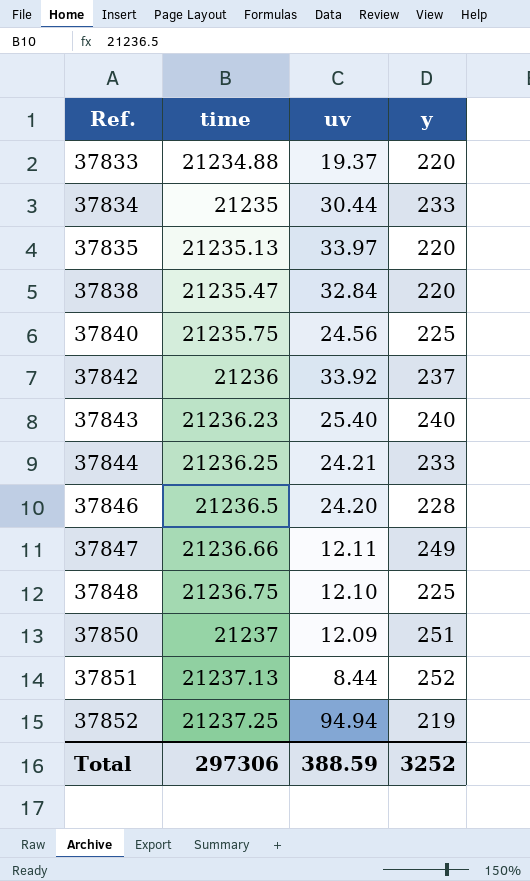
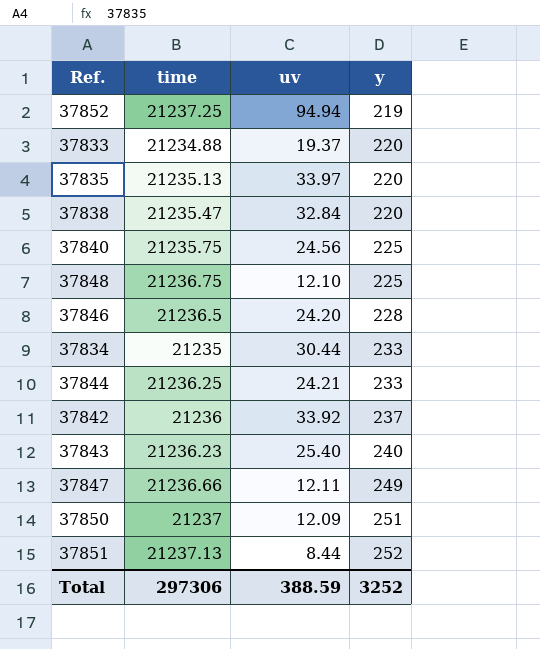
row order: Ref. ascending -> y ascending

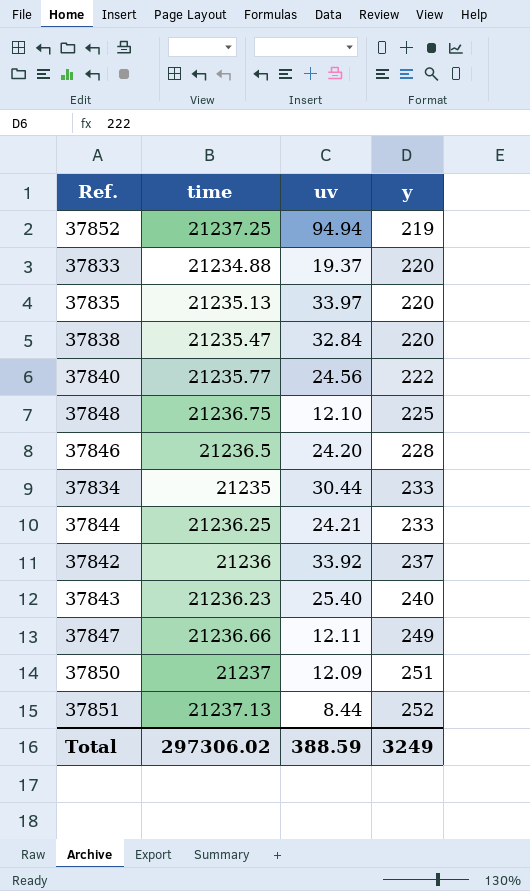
37840 | time: 21235.75 -> 21235.77
37840 | y: 225 -> 222
Total | time: 297306 -> 297306.02
Total | y: 3252 -> 3249

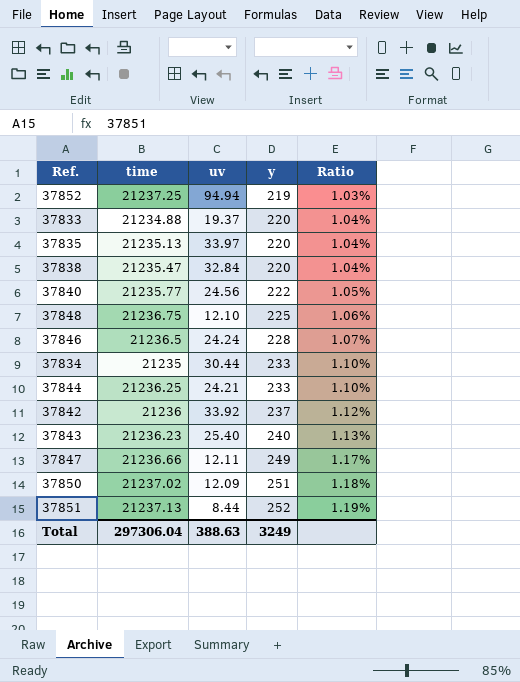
column Ratio | formula: none -> [y] / [time]
37846 | uv: 24.20 -> 24.24
37850 | time: 21237 -> 21237.02
Total | time: 297306.02 -> 297306.04
Total | uv: 388.59 -> 388.63

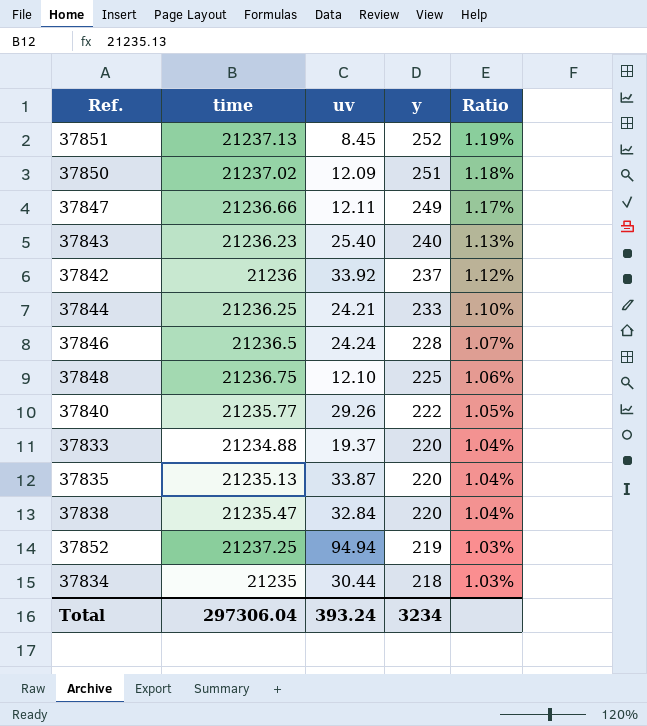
row order: y ascending -> y descending
37851 | uv: 8.44 -> 8.45
37840 | uv: 24.56 -> 29.26
37835 | uv: 33.97 -> 33.87
37834 | y: 233 -> 218
37834 | Ratio: 1.10% -> 1.03%
Total | uv: 388.63 -> 393.24
Total | y: 3249 -> 3234

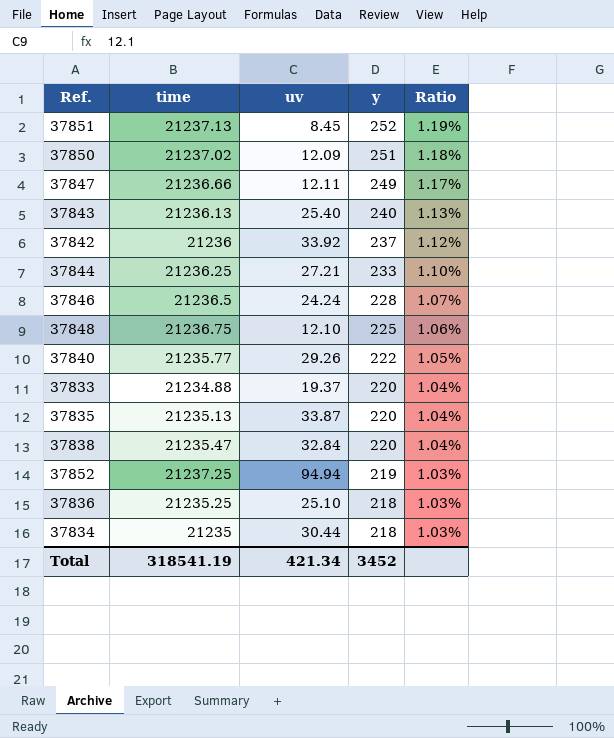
37843 | time: 21236.23 -> 21236.13
37844 | uv: 24.21 -> 27.21
row 37836: none -> 21235.25 | 25.10 | 218 | 1.03%
Total | time: 297306.04 -> 318541.19
Total | uv: 393.24 -> 421.34
Total | y: 3234 -> 3452

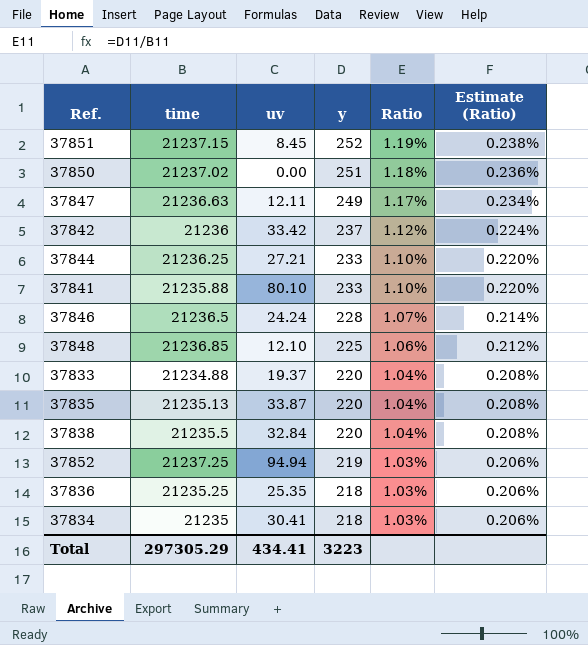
column Estimate (Ratio) | formula: none -> [Ratio] * 0.2
row 37843: 21236.13 | 25.40 | 240 | 1.13% -> none
row 37840: 21235.77 | 29.26 | 222 | 1.05% -> none
37851 | time: 21237.13 -> 21237.15
37850 | uv: 12.09 -> 0.00
37847 | time: 21236.66 -> 21236.63
37842 | uv: 33.92 -> 33.42
row 37841: none -> 21235.88 | 80.10 | 233 | 1.10% | 0.220%
37848 | time: 21236.75 -> 21236.85
37838 | time: 21235.47 -> 21235.5
37836 | uv: 25.10 -> 25.35
37834 | uv: 30.44 -> 30.41
Total | time: 318541.19 -> 297305.29
Total | uv: 421.34 -> 434.41
Total | y: 3452 -> 3223

